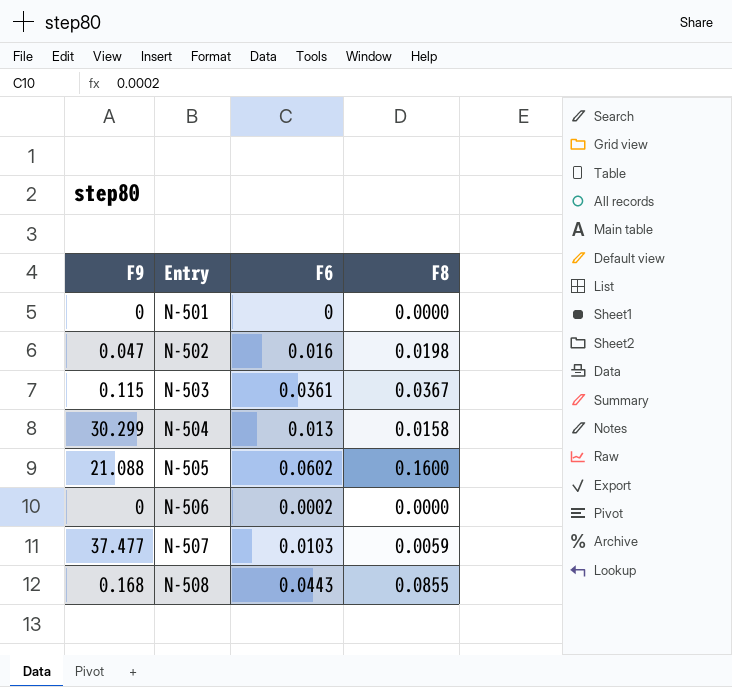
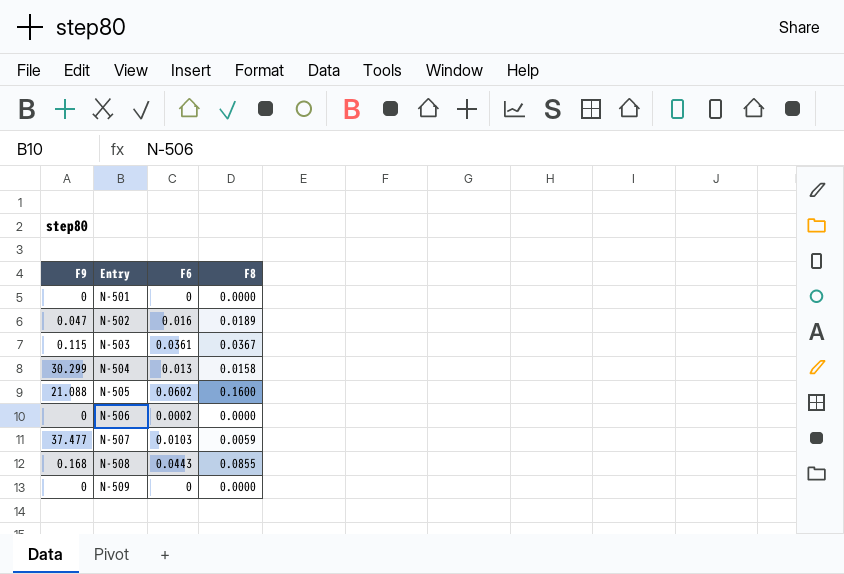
N-502 | F8: 0.0198 -> 0.0189
row N-509: none -> 0 | 0 | 0.0000

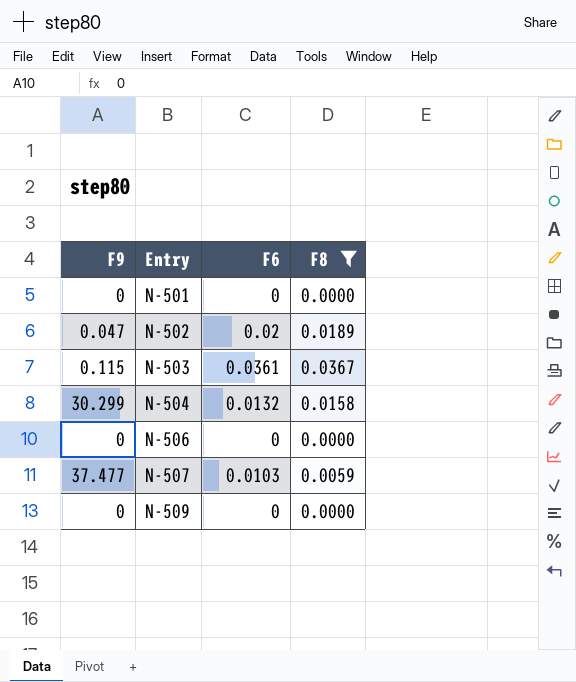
filter: none -> F8 <= 0.0367
N-502 | F6: 0.016 -> 0.02
N-504 | F6: 0.013 -> 0.0132
N-506 | F6: 0.0002 -> 0

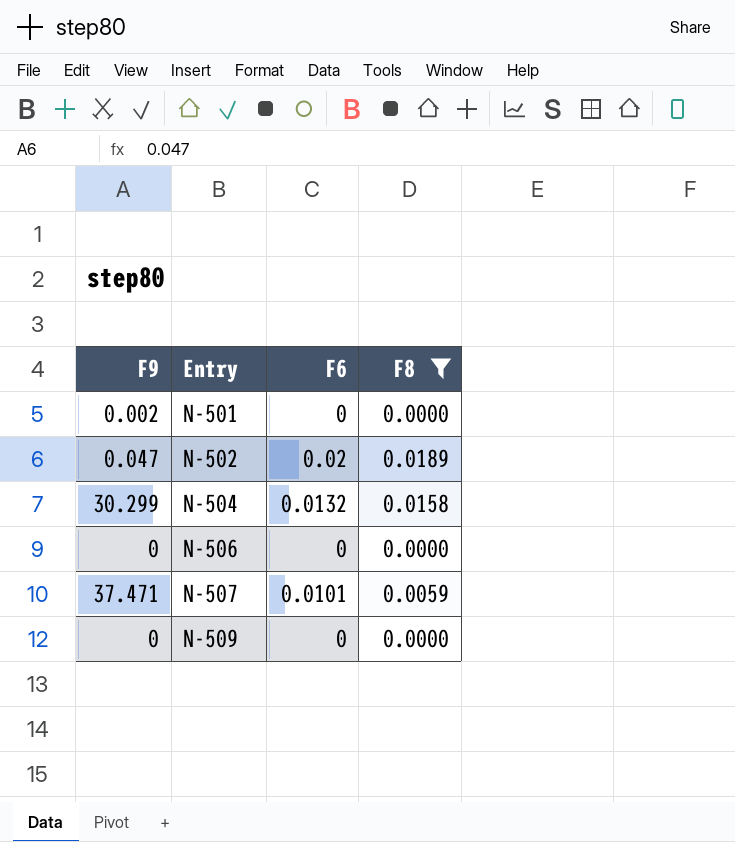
row N-503: 0.115 | 0.0361 | 0.0367 -> none
N-501 | F9: 0 -> 0.002
N-507 | F9: 37.477 -> 37.471
N-507 | F6: 0.0103 -> 0.0101

